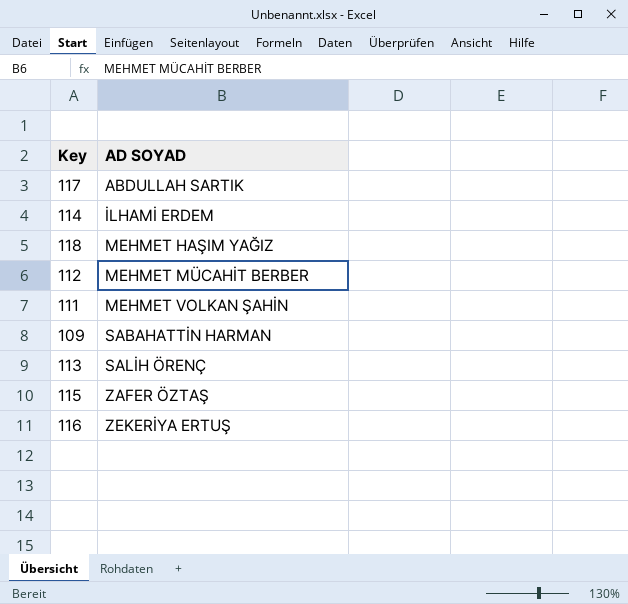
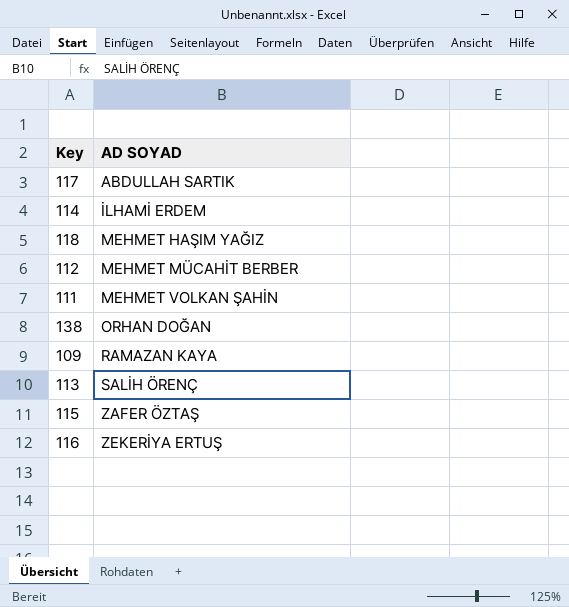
row 138: none -> ORHAN DOĞAN
109 | AD SOYAD: SABAHATTİN HARMAN -> RAMAZAN KAYA

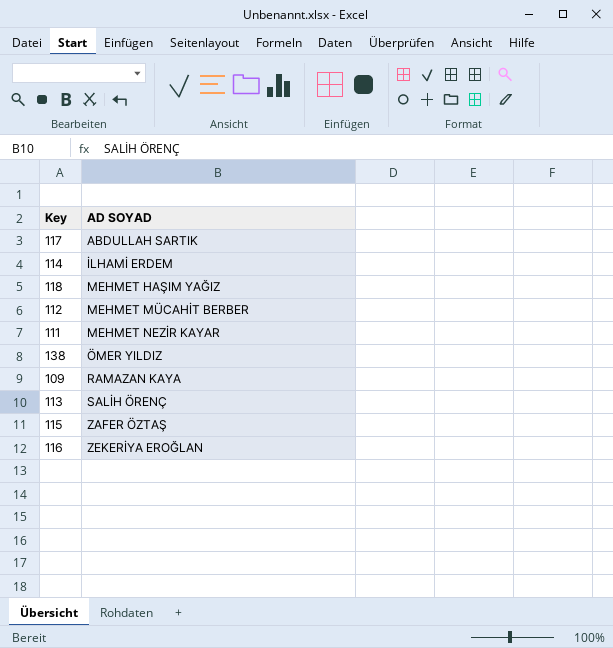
111 | AD SOYAD: MEHMET VOLKAN ŞAHİN -> MEHMET NEZİR KAYAR
138 | AD SOYAD: ORHAN DOĞAN -> ÖMER YILDIZ
116 | AD SOYAD: ZEKERİYA ERTUŞ -> ZEKERİYA EROĞLAN

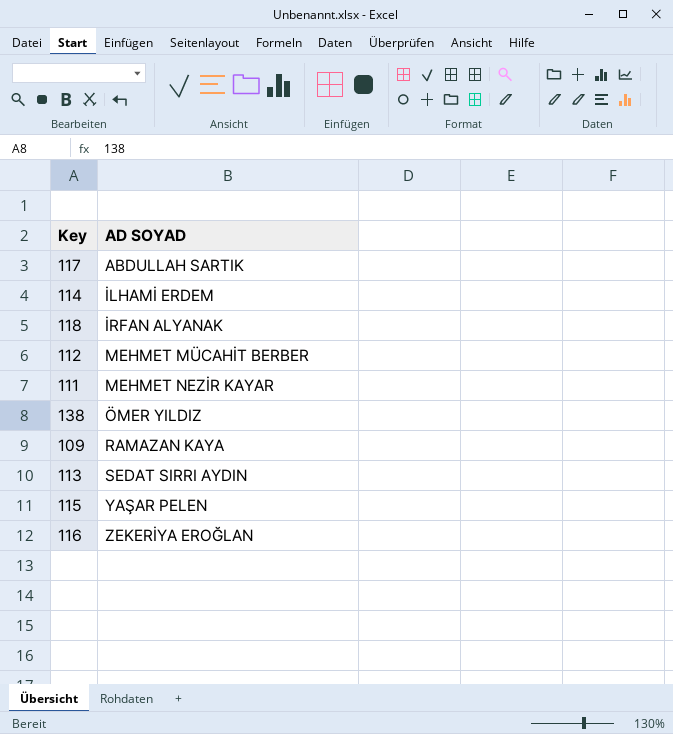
118 | AD SOYAD: MEHMET HAŞIM YAĞIZ -> İRFAN ALYANAK
113 | AD SOYAD: SALİH ÖRENÇ -> SEDAT SIRRI AYDIN
115 | AD SOYAD: ZAFER ÖZTAŞ -> YAŞAR PELEN

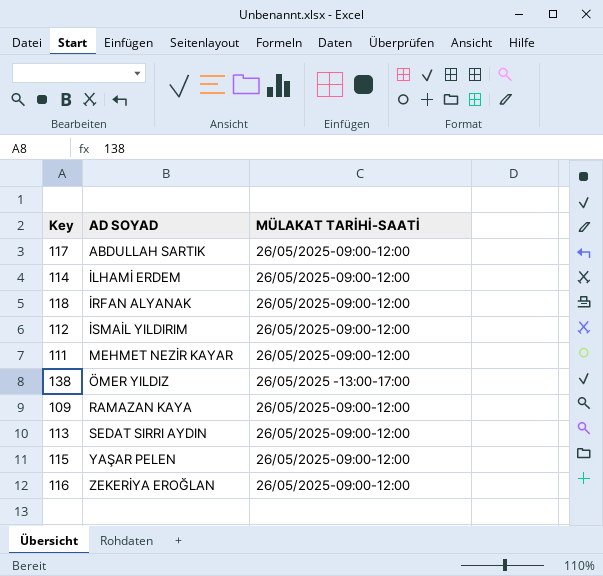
column MÜLAKAT TARİHİ-SAATİ | position: none -> 3
112 | AD SOYAD: MEHMET MÜCAHİT BERBER -> İSMAİL YILDIRIM

